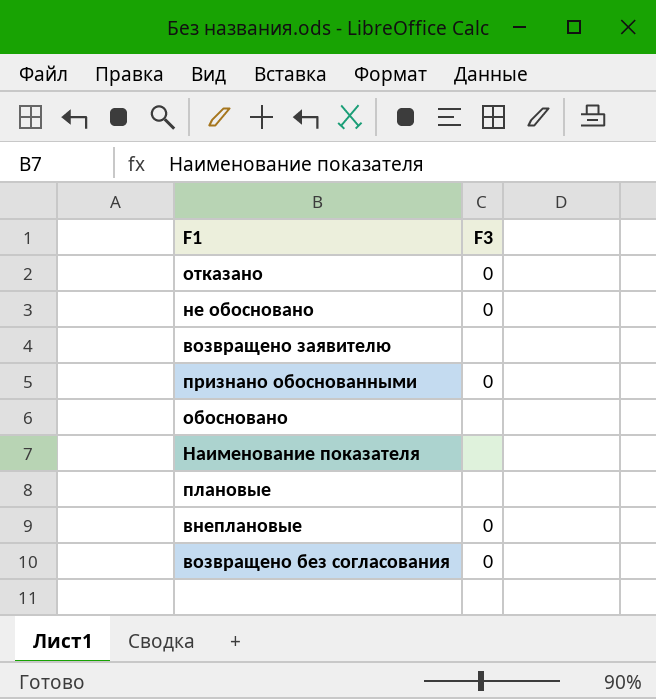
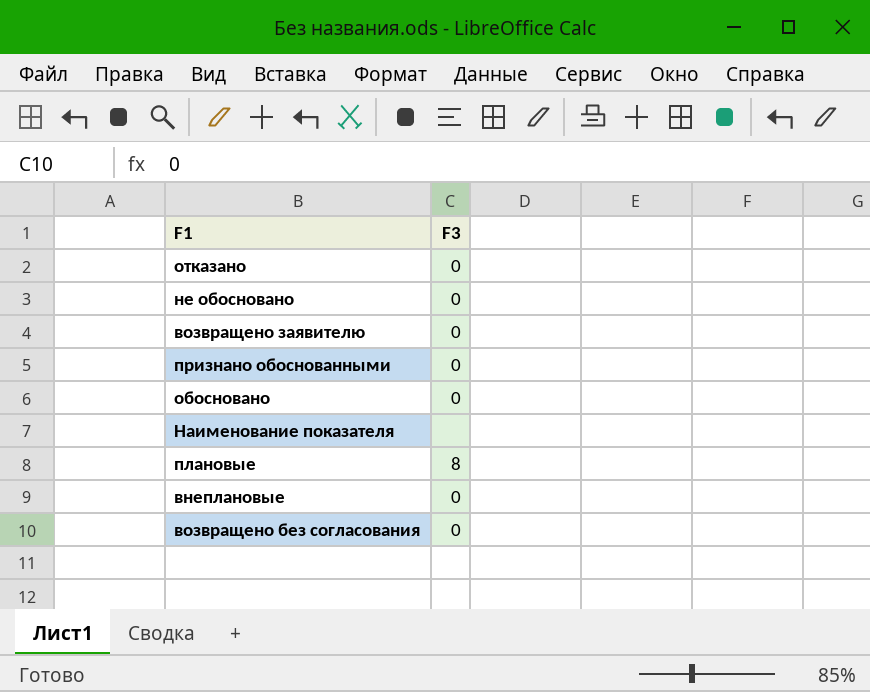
возвращено заявителю | F3: none -> 0
обосновано | F3: none -> 0
плановые | F3: none -> 8

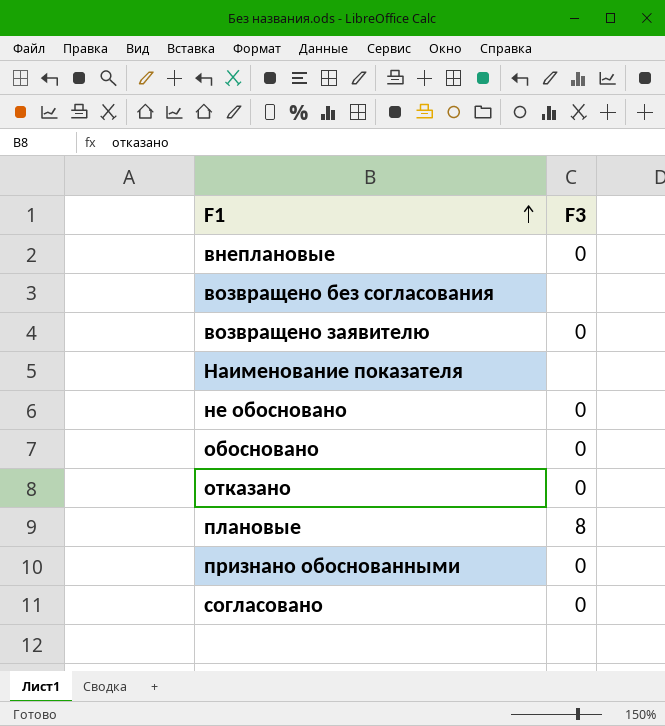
row order: none -> F1 ascending
возвращено без согласования | F3: 0 -> none
row согласовано: none -> 0

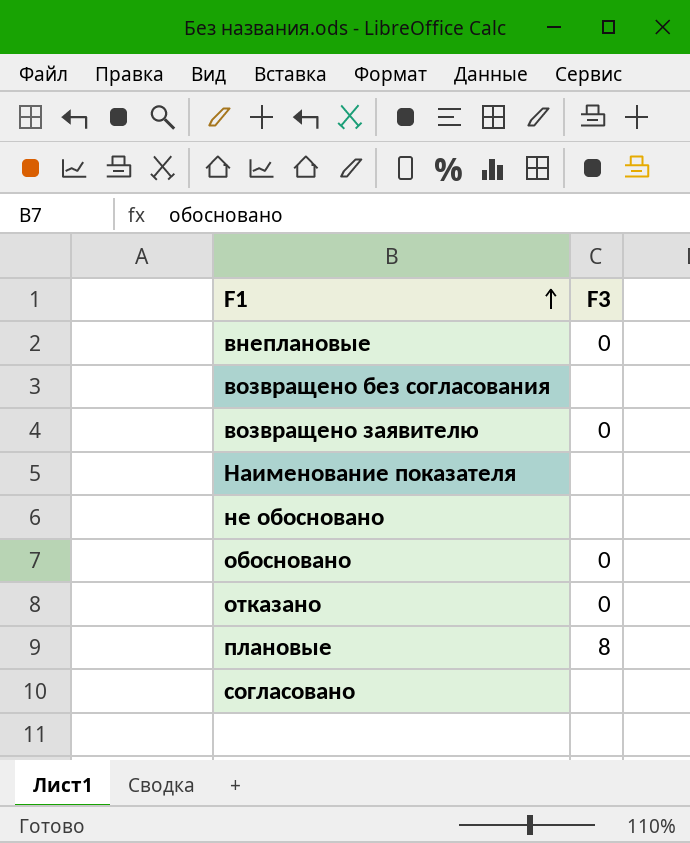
row признано обоснованными: 0 -> none
не обосновано | F3: 0 -> none
согласовано | F3: 0 -> none

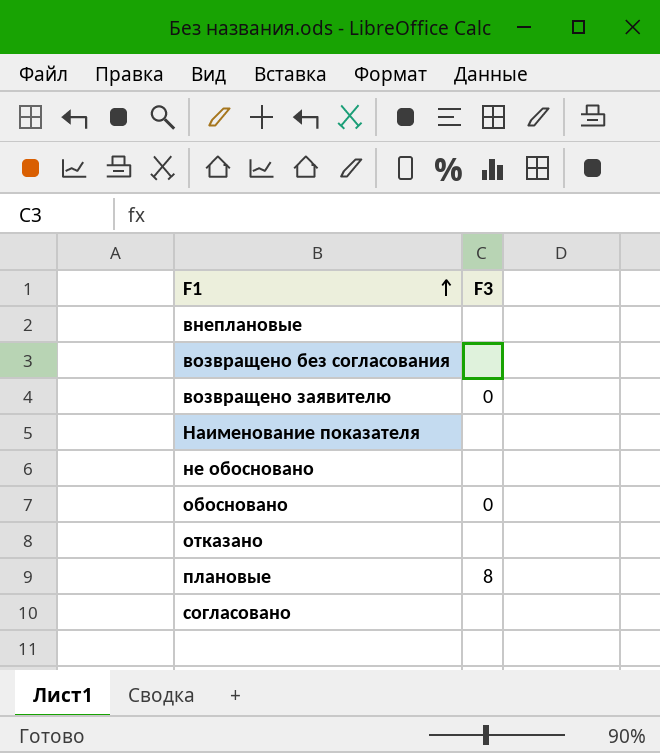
внеплановые | F3: 0 -> none
отказано | F3: 0 -> none

